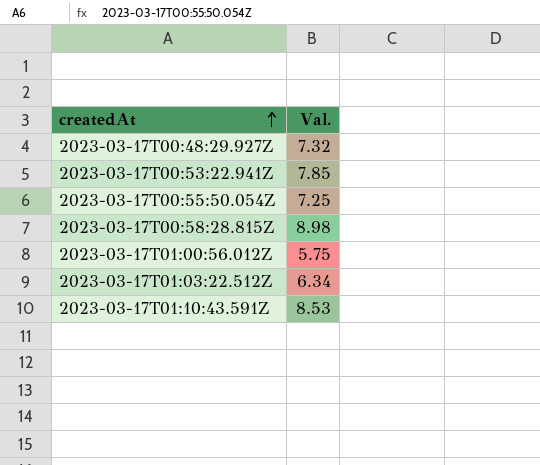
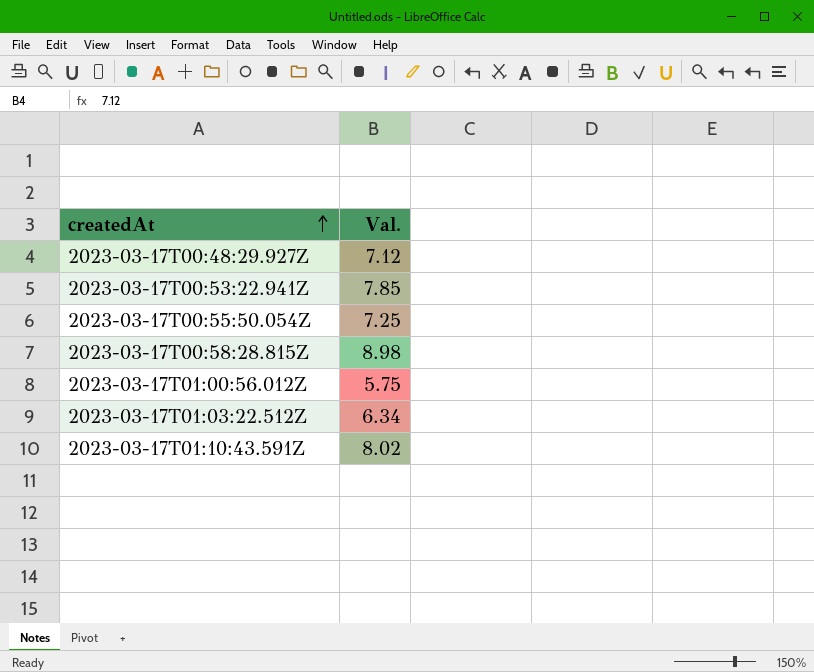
2023-03-17T00:48:29.927Z | Val.: 7.32 -> 7.12
2023-03-17T01:10:43.591Z | Val.: 8.53 -> 8.02

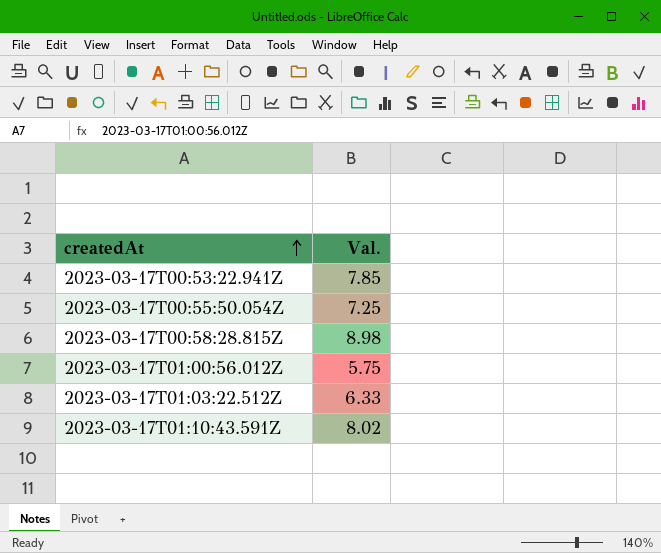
row 2023-03-17T00:48:29.927Z: 7.12 -> none
2023-03-17T01:03:22.512Z | Val.: 6.34 -> 6.33

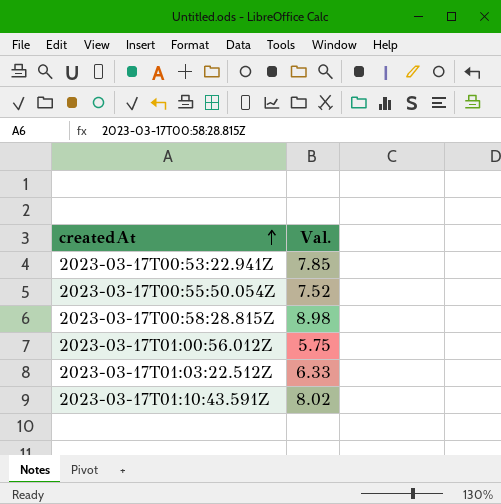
2023-03-17T00:55:50.054Z | Val.: 7.25 -> 7.52

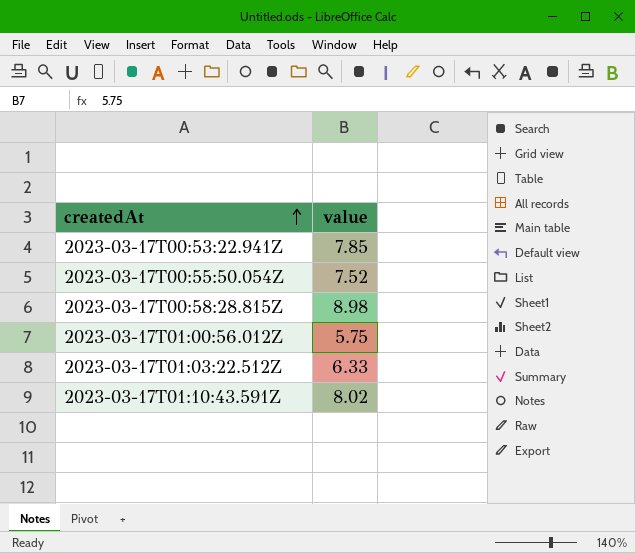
column name: Val. -> value

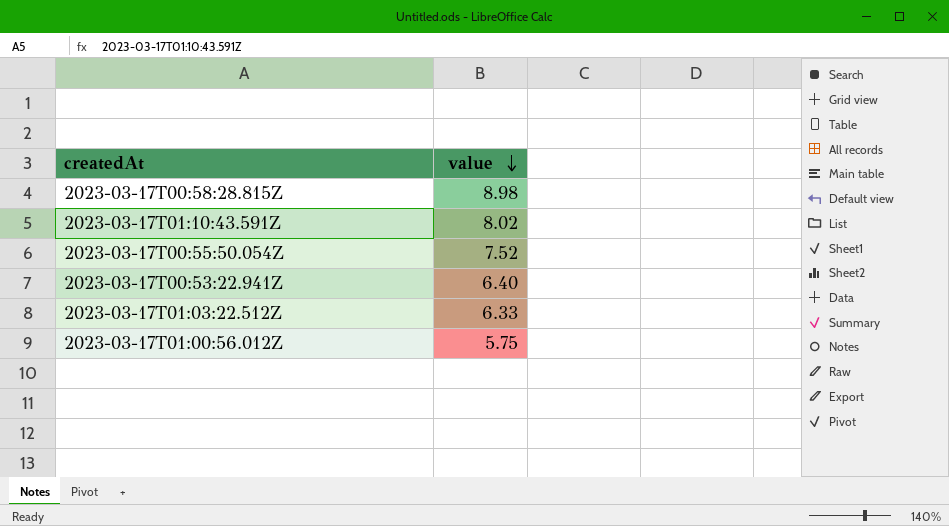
row order: createdAt ascending -> value descending
2023-03-17T00:53:22.941Z | value: 7.85 -> 6.40

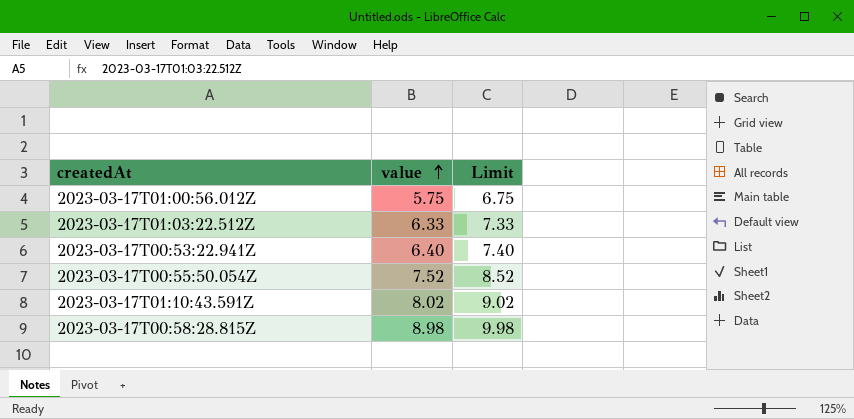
row order: value descending -> value ascending
column Limit | formula: none -> [value] + 1

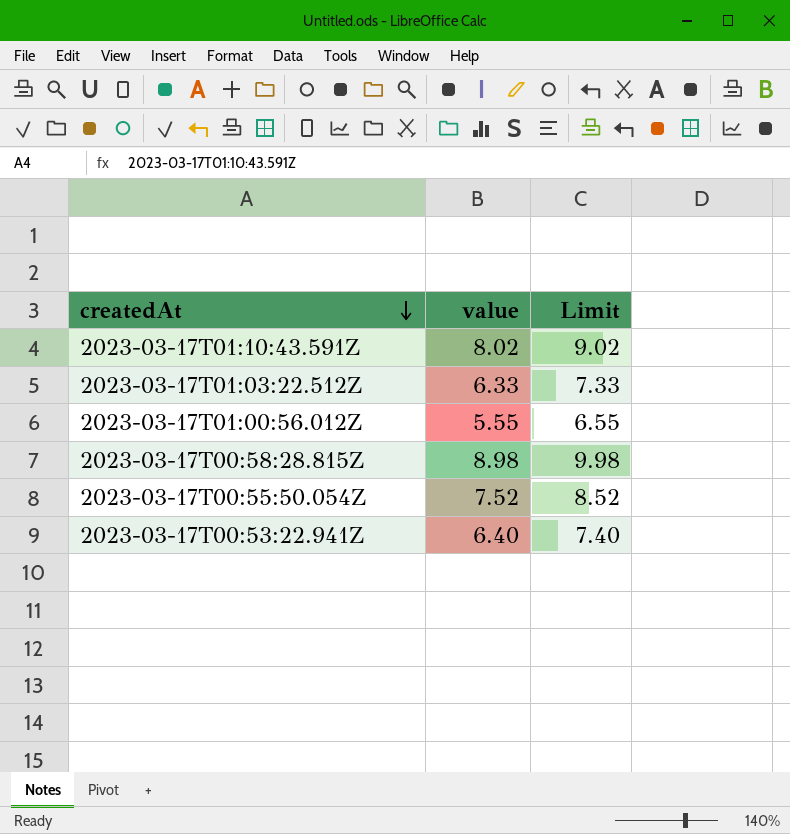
row order: value ascending -> createdAt descending
2023-03-17T01:00:56.012Z | value: 5.75 -> 5.55
2023-03-17T01:00:56.012Z | Limit: 6.75 -> 6.55

